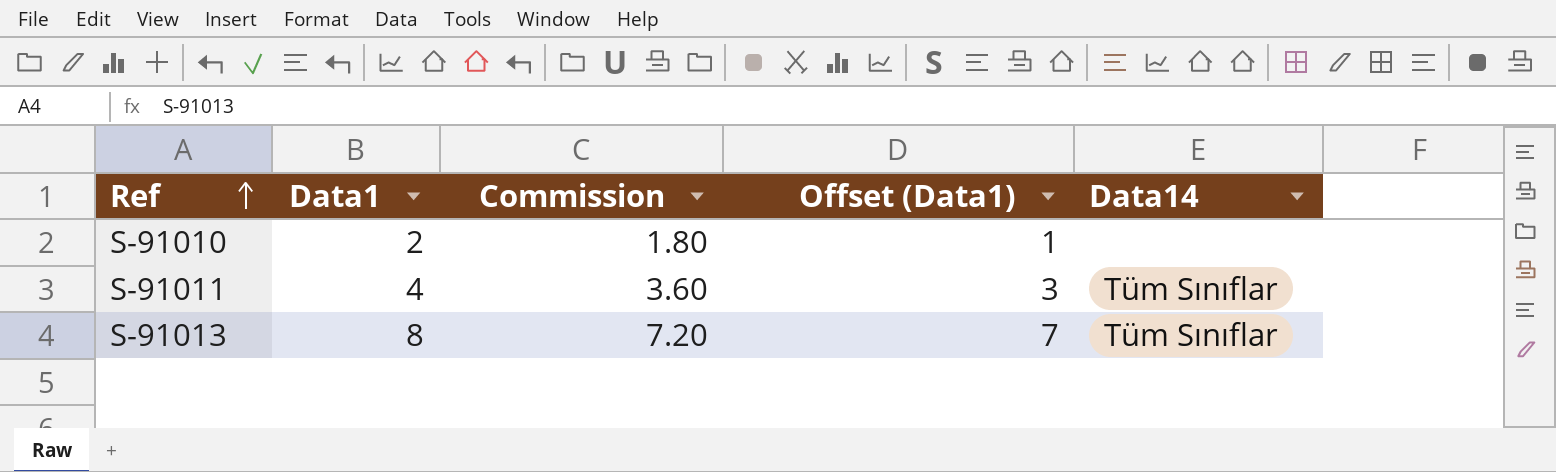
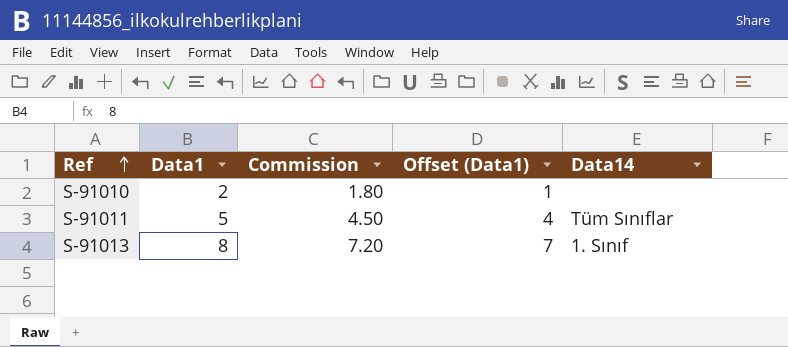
S-91011 | Data1: 4 -> 5
S-91011 | Commission: 3.60 -> 4.50
S-91011 | Offset (Data1): 3 -> 4
S-91013 | Data14: Tüm Sınıflar -> 1. Sınıf

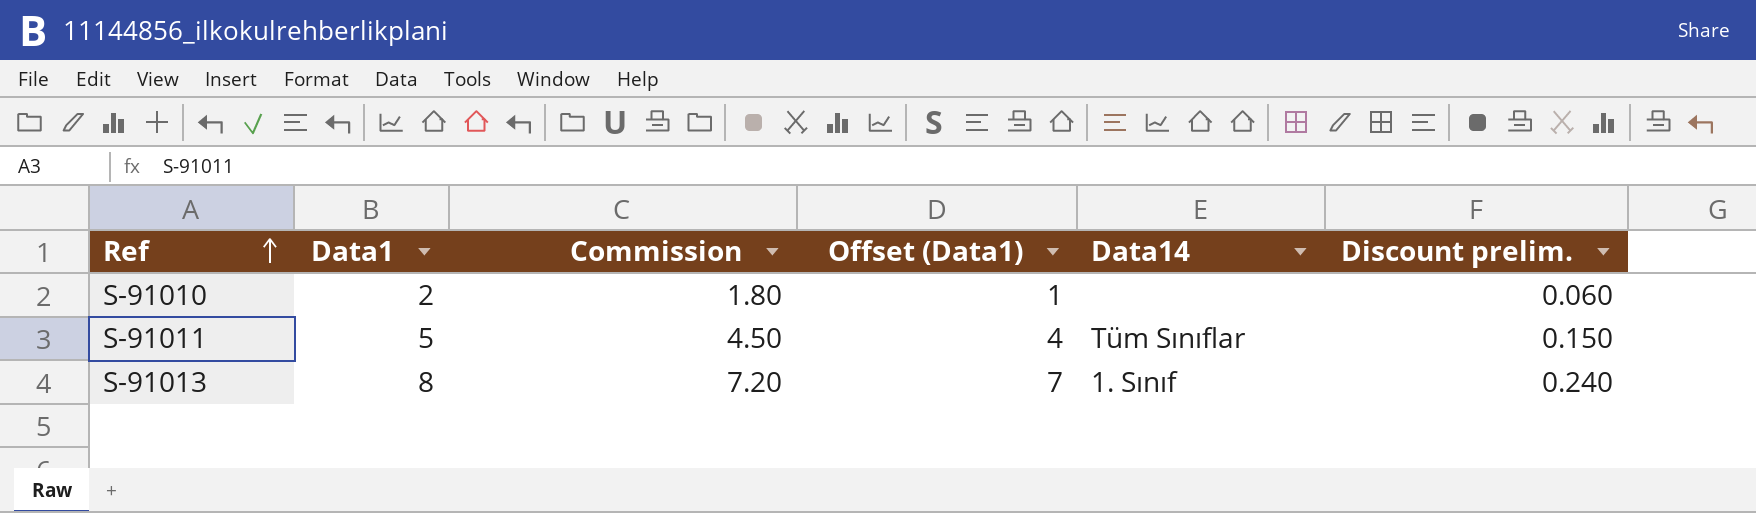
column Discount prelim. | formula: none -> [Data1] * 0.03

